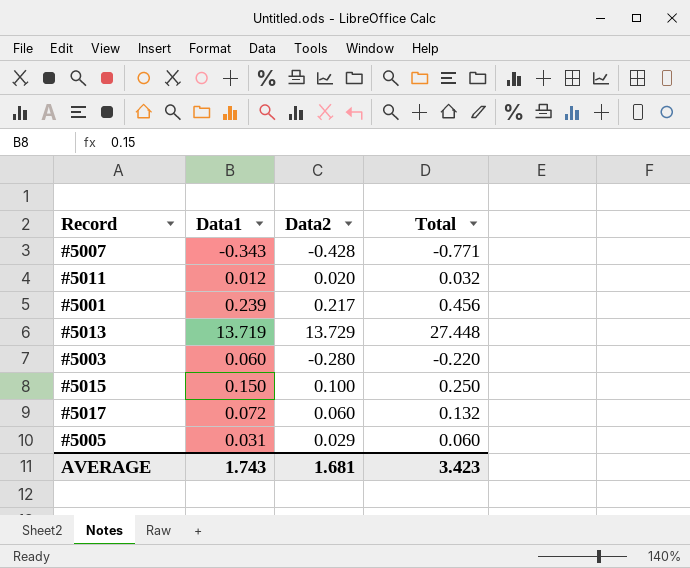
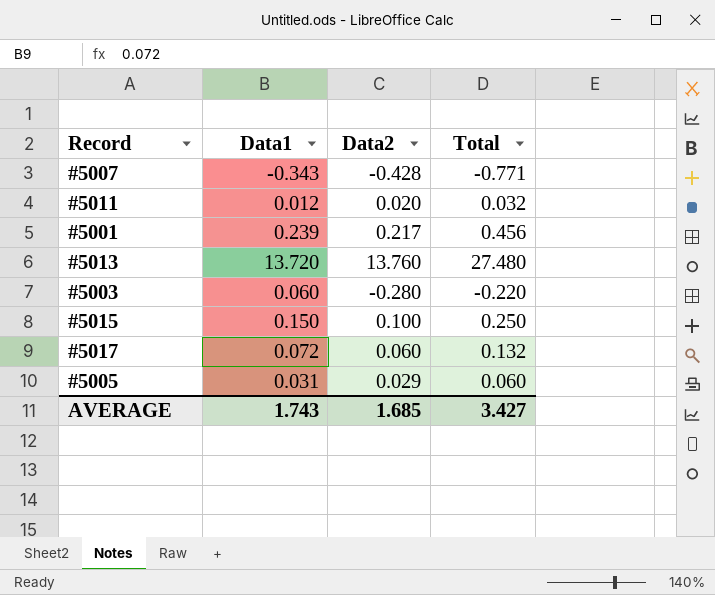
#5013 | Data1: 13.719 -> 13.720
#5013 | Data2: 13.729 -> 13.760
#5013 | Total: 27.448 -> 27.480
AVERAGE | Data2: 1.681 -> 1.685
AVERAGE | Total: 3.423 -> 3.427

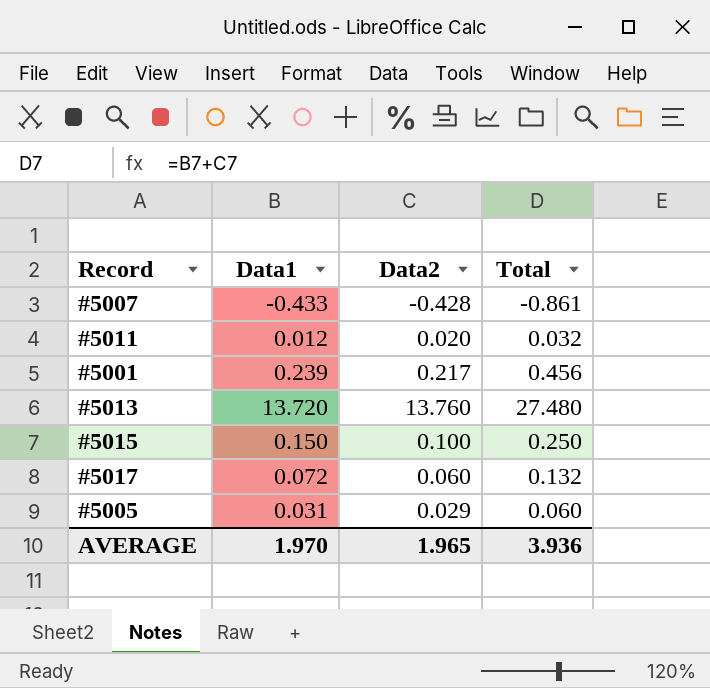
row #5003: 0.060 | -0.280 | -0.220 -> none
#5007 | Data1: -0.343 -> -0.433
#5007 | Total: -0.771 -> -0.861
AVERAGE | Data1: 1.743 -> 1.970
AVERAGE | Data2: 1.685 -> 1.965
AVERAGE | Total: 3.427 -> 3.936

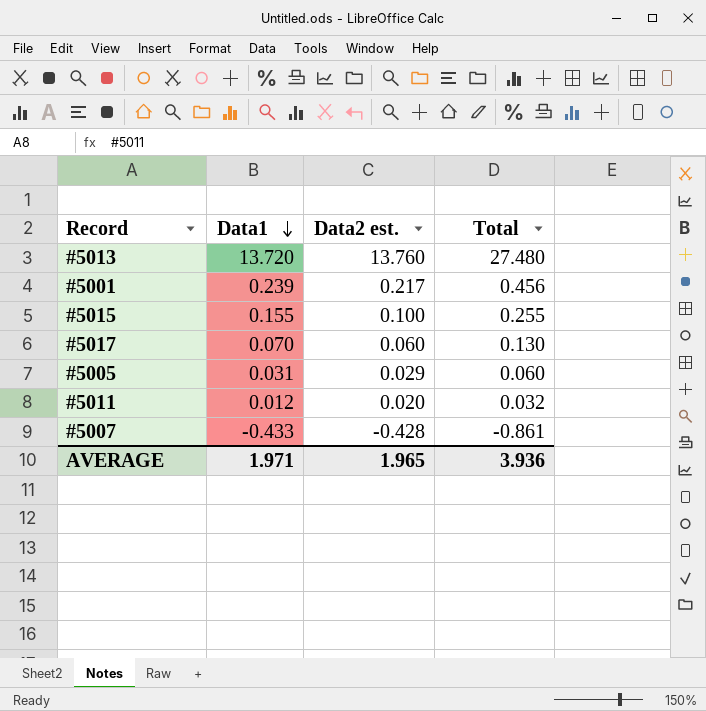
row order: none -> Data1 descending
column name: Data2 -> Data2 est.
#5015 | Data1: 0.150 -> 0.155
#5015 | Total: 0.250 -> 0.255
#5017 | Data1: 0.072 -> 0.070
#5017 | Total: 0.132 -> 0.130
AVERAGE | Data1: 1.970 -> 1.971

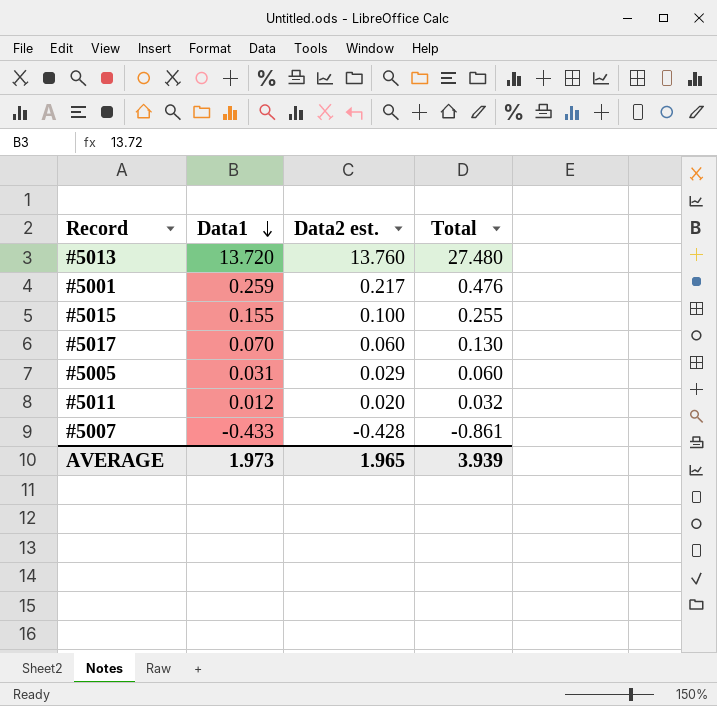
#5001 | Data1: 0.239 -> 0.259
#5001 | Total: 0.456 -> 0.476
AVERAGE | Data1: 1.971 -> 1.973
AVERAGE | Total: 3.936 -> 3.939

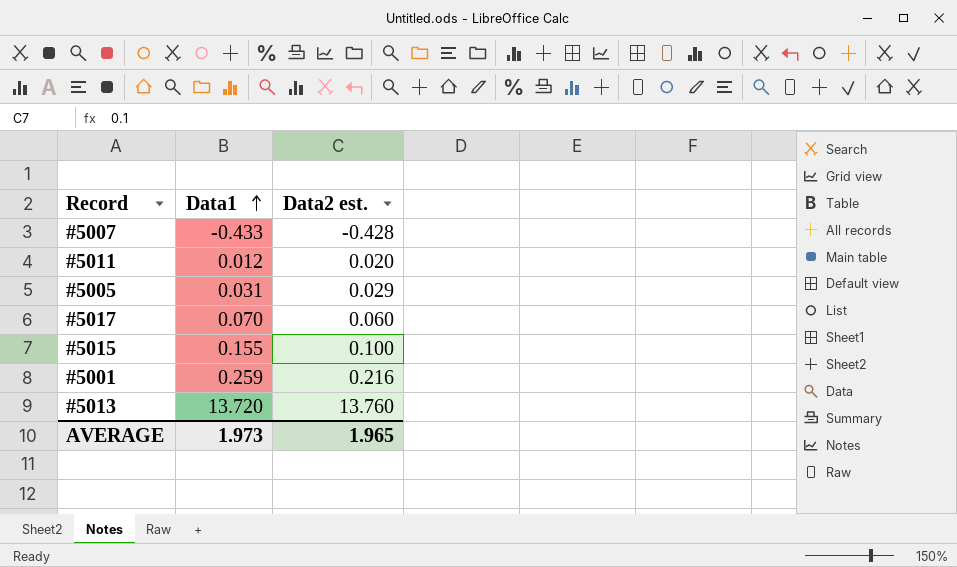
row order: Data1 descending -> Data1 ascending
column Total | formula: [Data1] + [Data2 est.] -> none
#5001 | Data2 est.: 0.217 -> 0.216

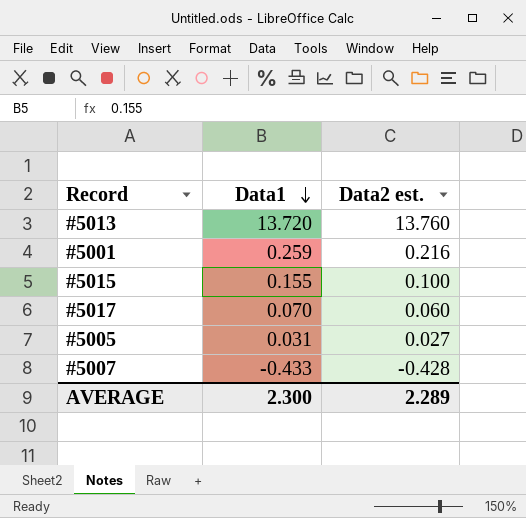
row order: Data1 ascending -> Data1 descending
row #5011: 0.012 | 0.020 -> none
#5005 | Data2 est.: 0.029 -> 0.027
AVERAGE | Data1: 1.973 -> 2.300
AVERAGE | Data2 est.: 1.965 -> 2.289

